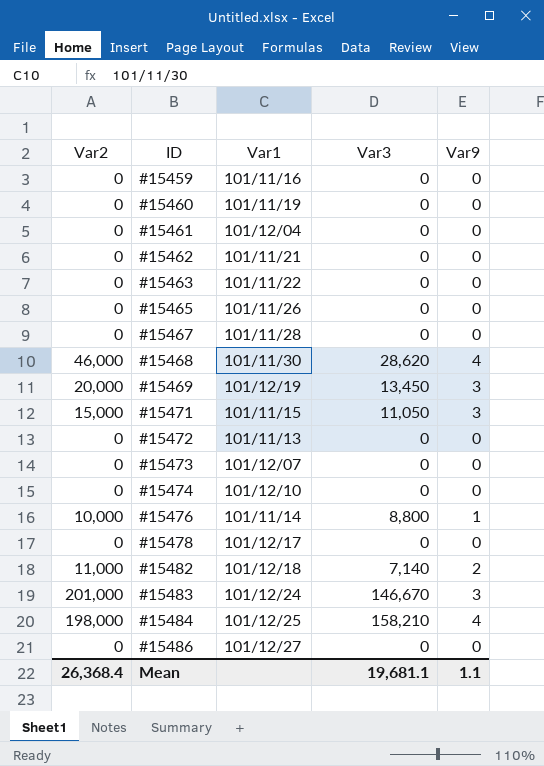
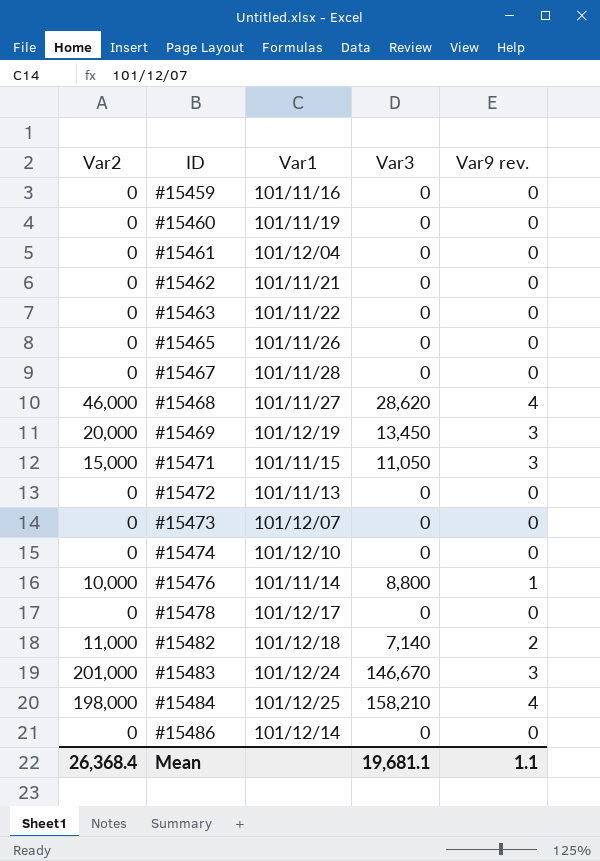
column name: Var9 -> Var9 rev.
#15468 | Var1: 101/11/30 -> 101/11/27
#15486 | Var1: 101/12/27 -> 101/12/14

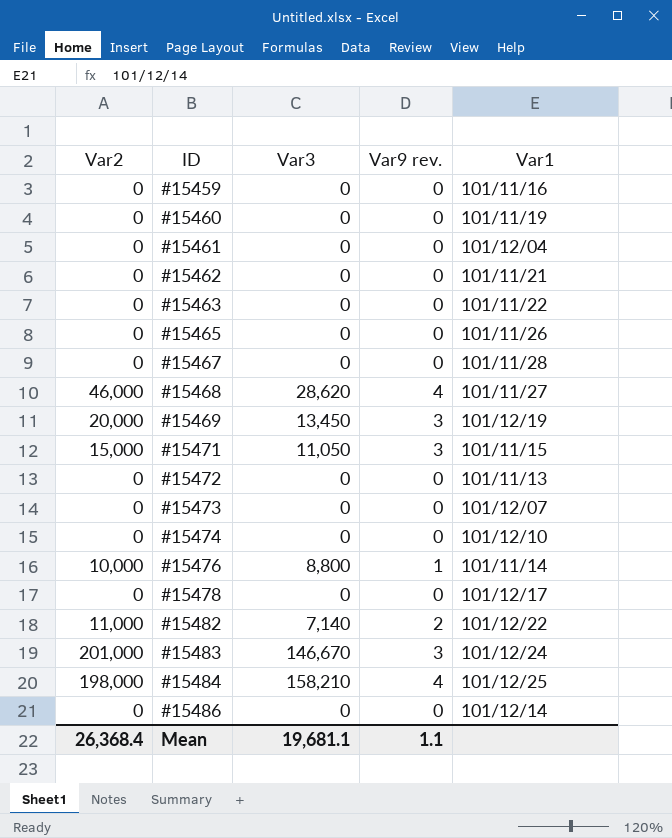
column Var1 | position: 3 -> 5
#15482 | Var1: 101/12/18 -> 101/12/22

